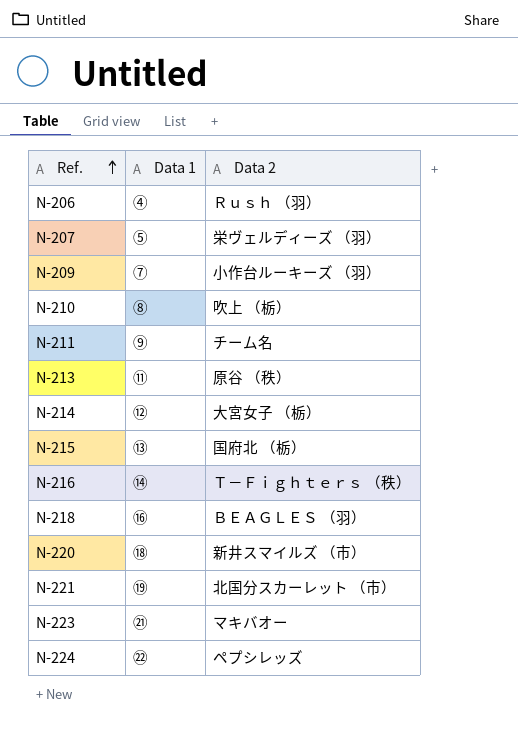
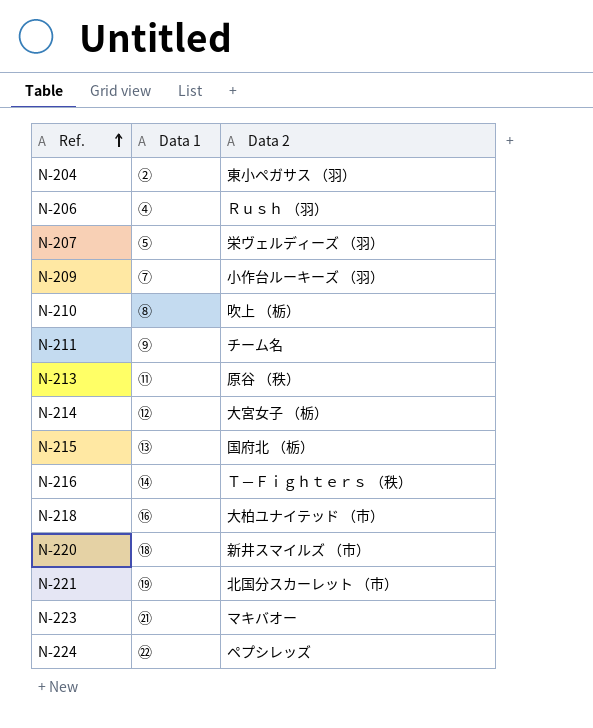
row N-204: none -> ② | 東小ペガサス （羽）
N-218 | Data 2: ＢＥＡＧＬＥＳ （羽） -> 大柏ユナイテッド （市）

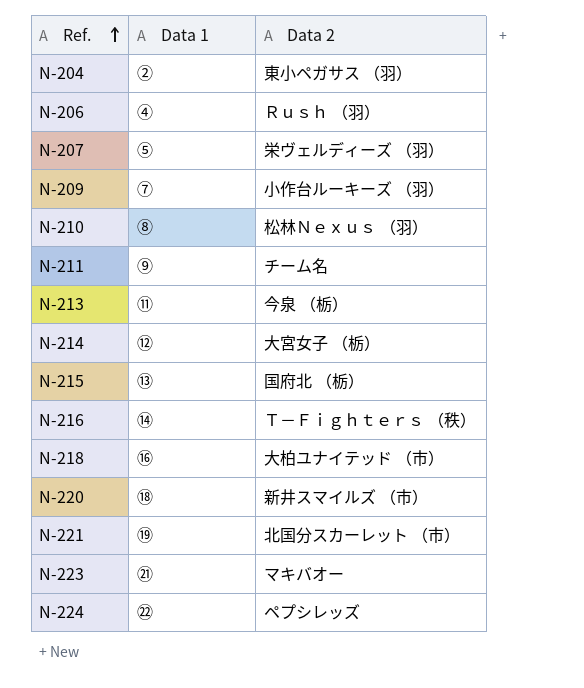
N-210 | Data 2: 吹上 （栃） -> 松林Ｎｅｘｕｓ （羽）
N-213 | Data 2: 原谷 （秩） -> 今泉 （栃）

